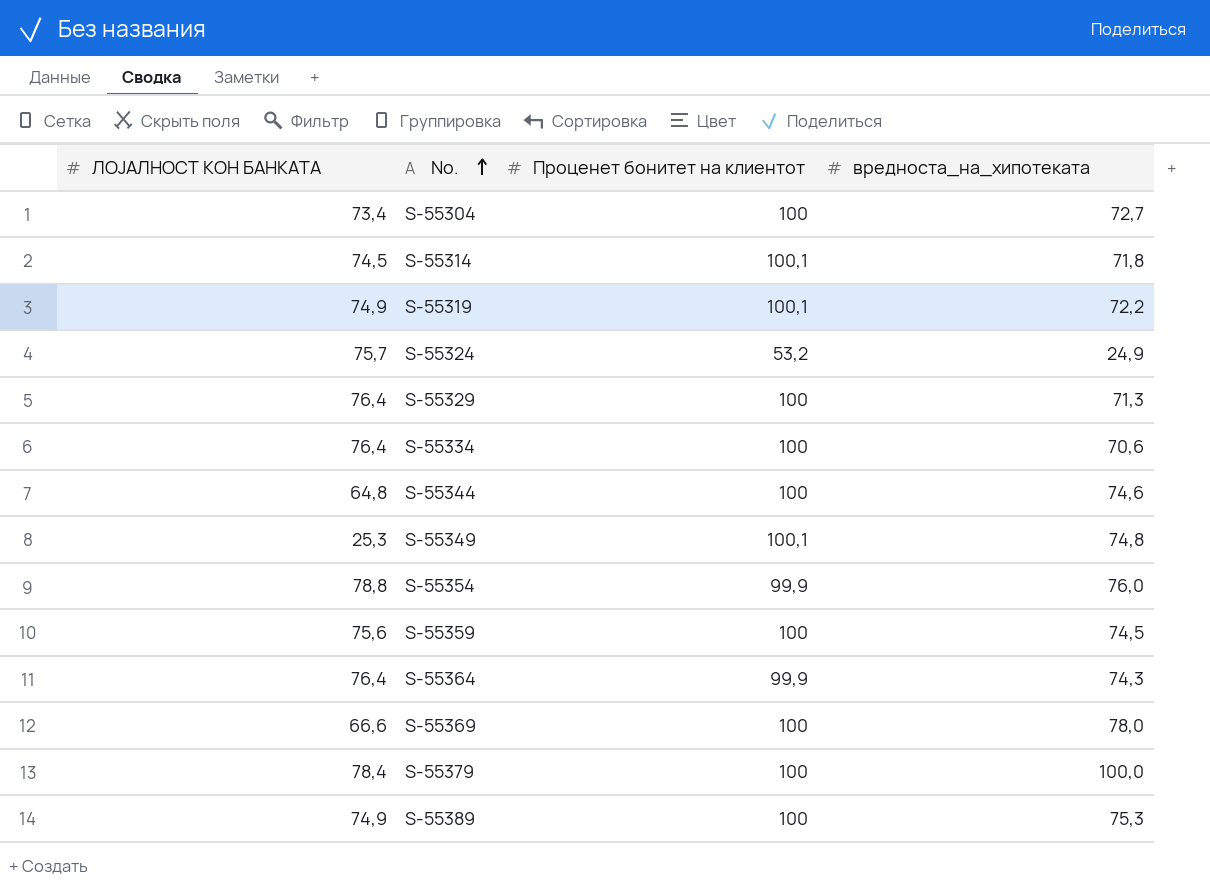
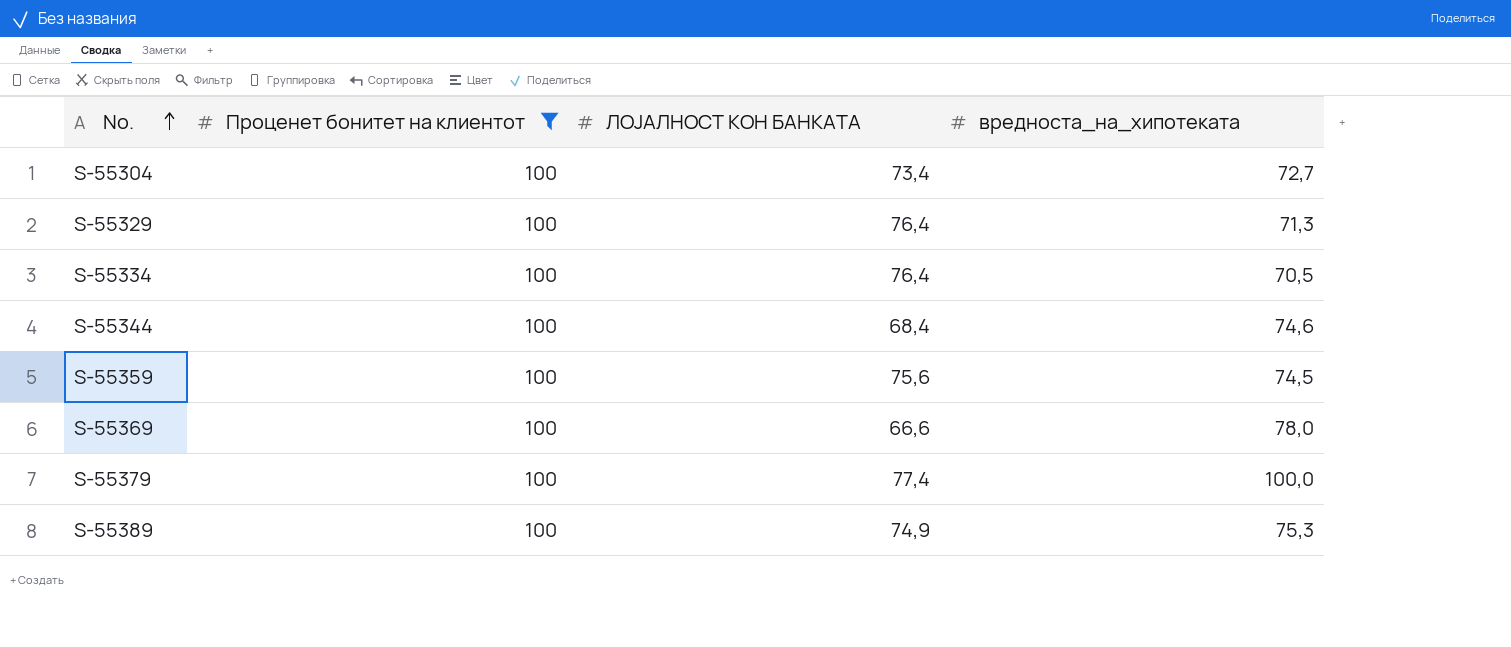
filter: none -> Проценет бонитет на клиентот = 100
column ЛОЈАЛНОСТ КОН БАНКАТА | position: 1 -> 3
S-55334 | вредноста_на_хипотеката: 70,6 -> 70,5
S-55344 | ЛОЈАЛНОСТ КОН БАНКАТА: 64,8 -> 68,4
S-55379 | ЛОЈАЛНОСТ КОН БАНКАТА: 78,4 -> 77,4

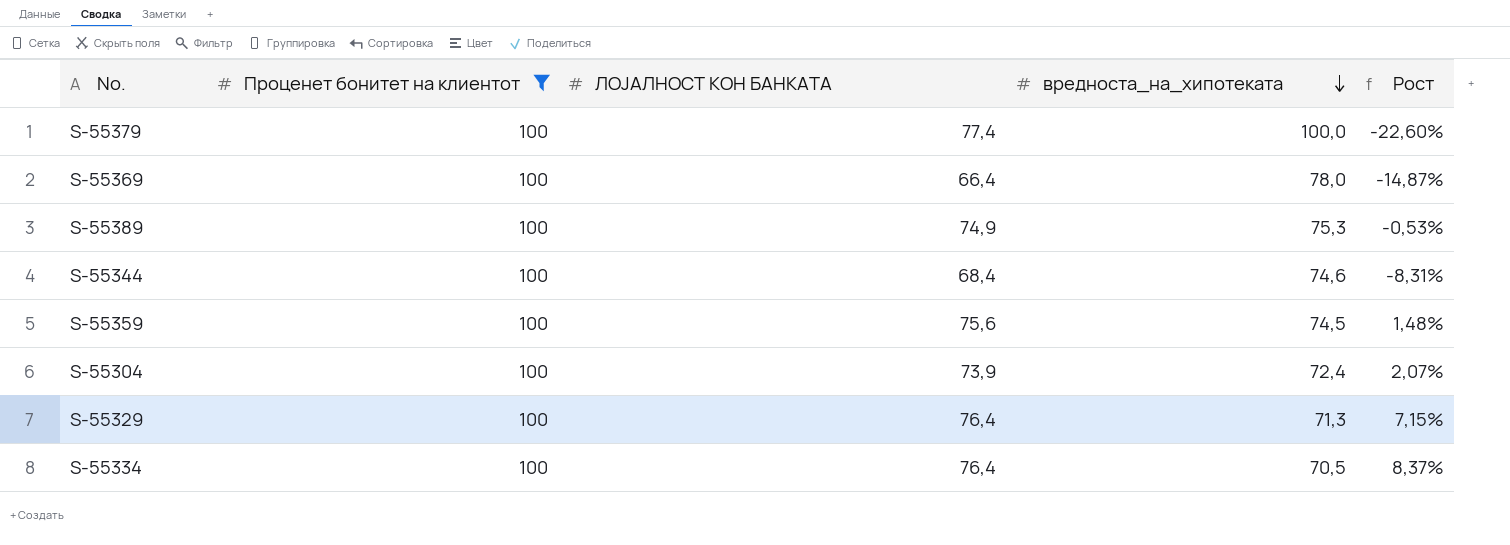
row order: No. ascending -> вредноста_на_хипотеката descending
column Рост | formula: none -> ([ЛОЈАЛНОСТ КОН БАНКАТА] - [вредноста_на_хипотеката]) / [вредноста_на_хипотеката]
S-55369 | ЛОЈАЛНОСТ КОН БАНКАТА: 66,6 -> 66,4
S-55304 | ЛОЈАЛНОСТ КОН БАНКАТА: 73,4 -> 73,9
S-55304 | вредноста_на_хипотеката: 72,7 -> 72,4

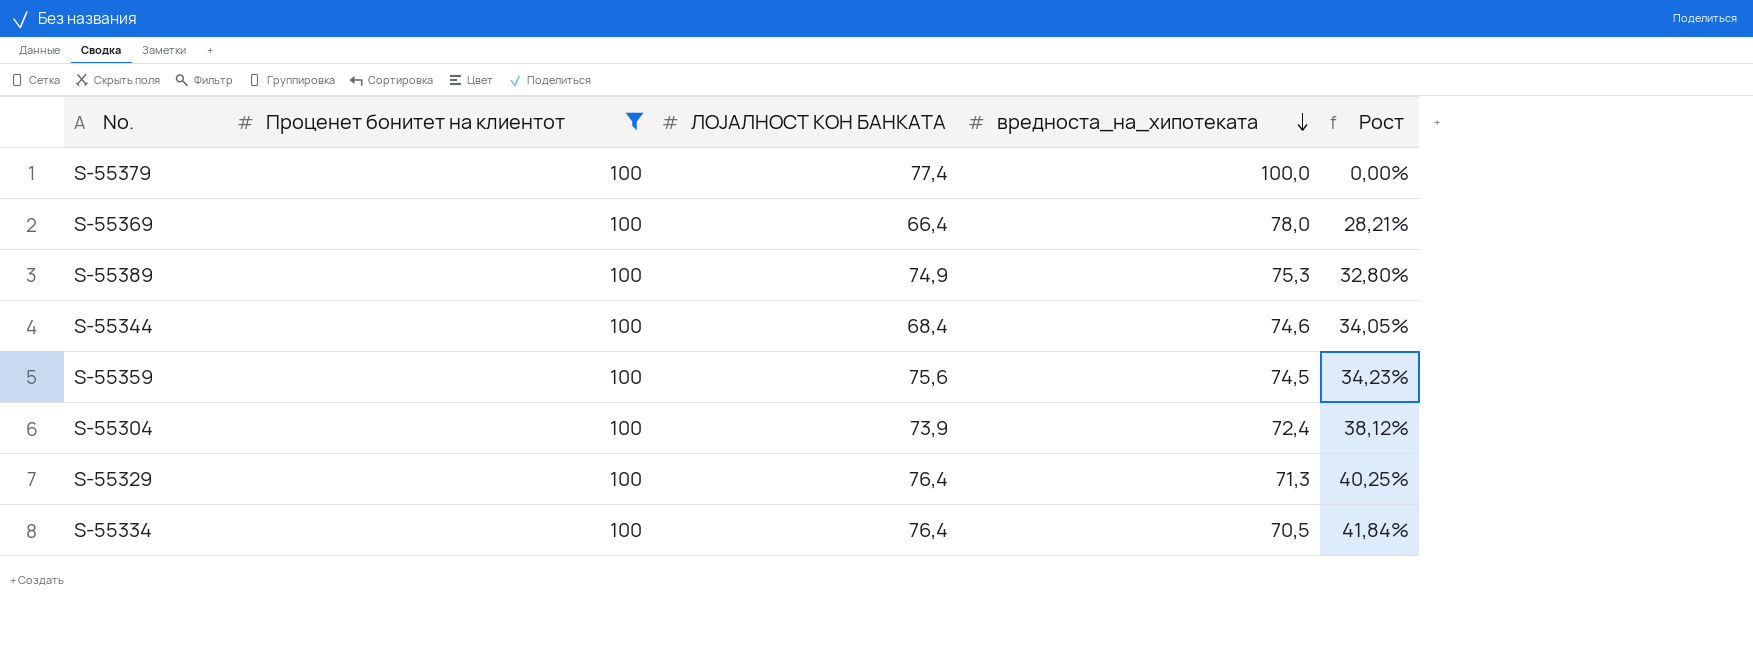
column Рост | formula: ([ЛОЈАЛНОСТ КОН БАНКАТА] - [вредноста_на_хипотеката]) / [вредноста_на_хипотеката] -> ([Проценет бонитет на клиентот] - [вредноста_на_хипотеката]) / [вредноста_на_хипотеката]

